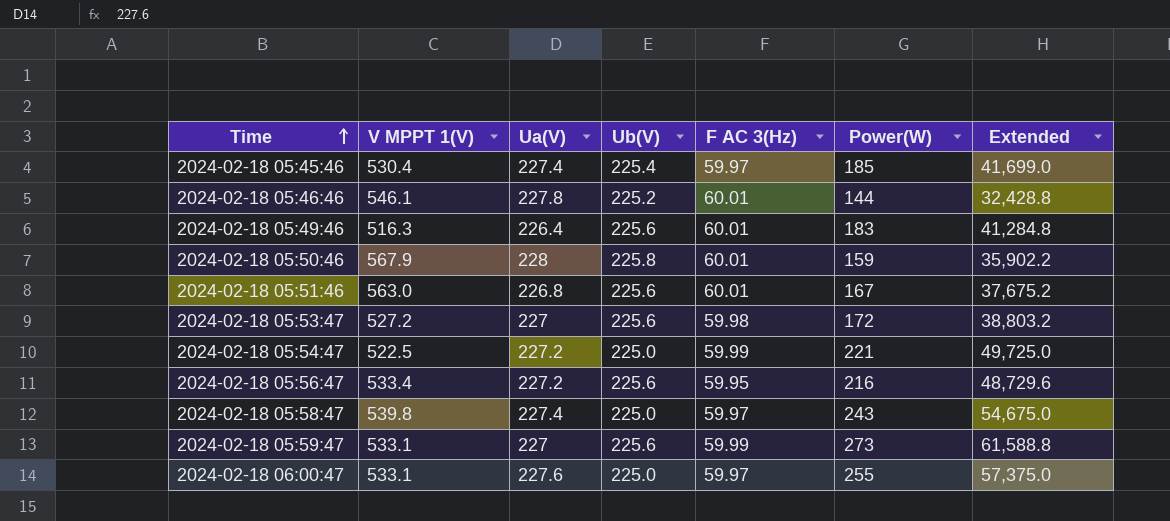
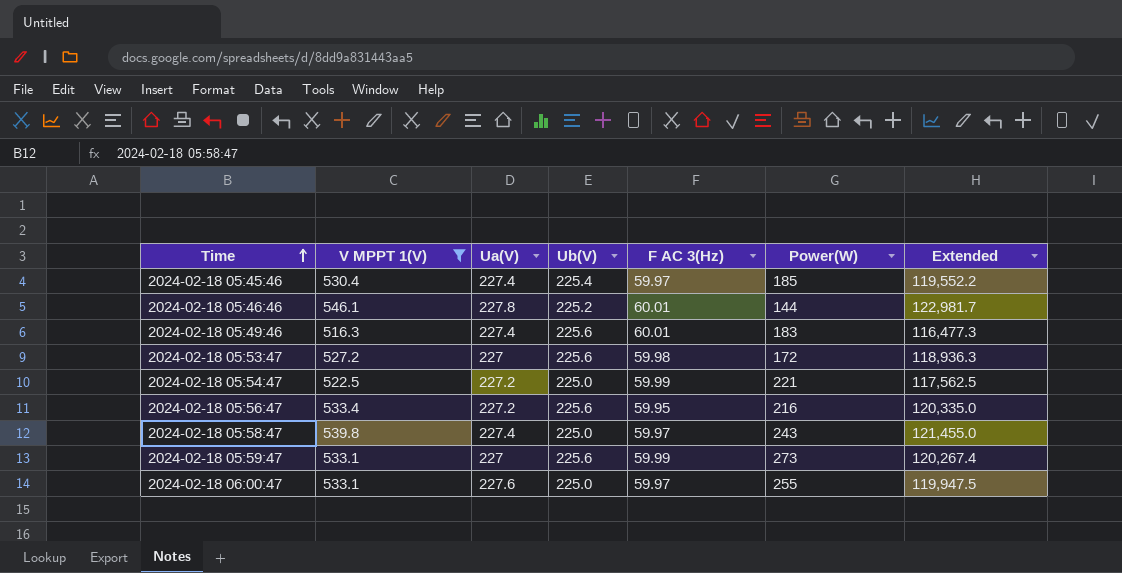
filter: none -> V MPPT 1(V) <= 546.1
column Extended | formula: [Ub(V)] * [Power(W)] -> [V MPPT 1(V)] * [Ub(V)]
2024-02-18 05:49:46 | Ua(V): 226.4 -> 227.4

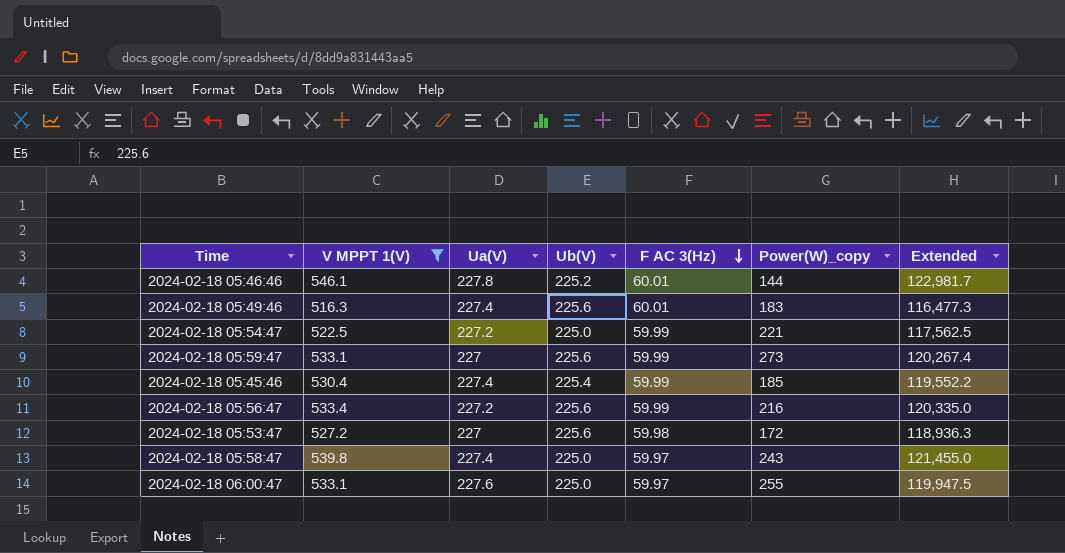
row order: Time ascending -> F AC 3(Hz) descending
column name: Power(W) -> Power(W)_copy
2024-02-18 05:45:46 | F AC 3(Hz): 59.97 -> 59.99
2024-02-18 05:56:47 | F AC 3(Hz): 59.95 -> 59.99

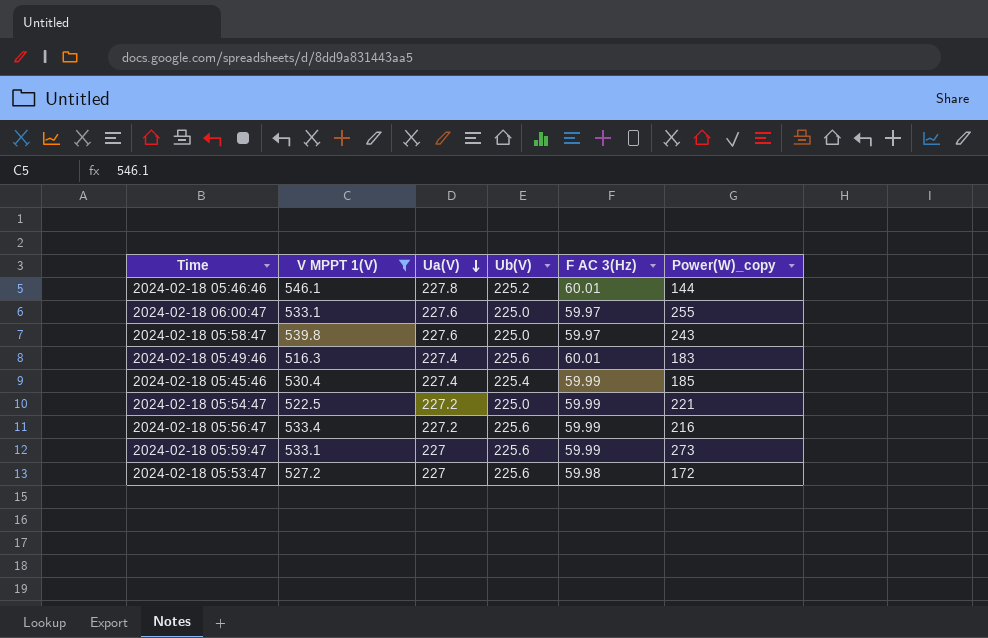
row order: F AC 3(Hz) descending -> Ua(V) descending
column Extended | formula: [V MPPT 1(V)] * [Ub(V)] -> none
2024-02-18 05:58:47 | Ua(V): 227.4 -> 227.6

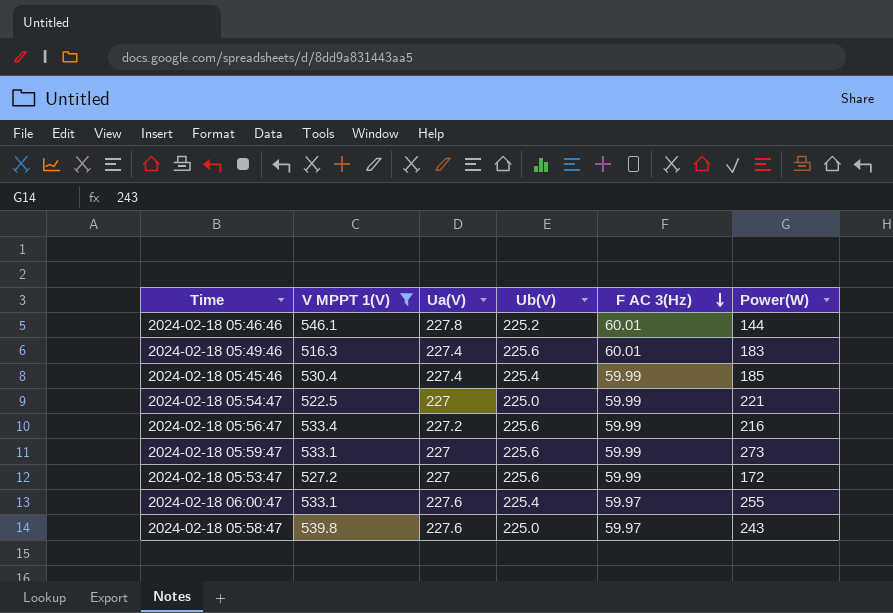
row order: Ua(V) descending -> F AC 3(Hz) descending
column name: Power(W)_copy -> Power(W)
2024-02-18 05:54:47 | Ua(V): 227.2 -> 227
2024-02-18 05:53:47 | F AC 3(Hz): 59.98 -> 59.99
2024-02-18 06:00:47 | Ub(V): 225.0 -> 225.4

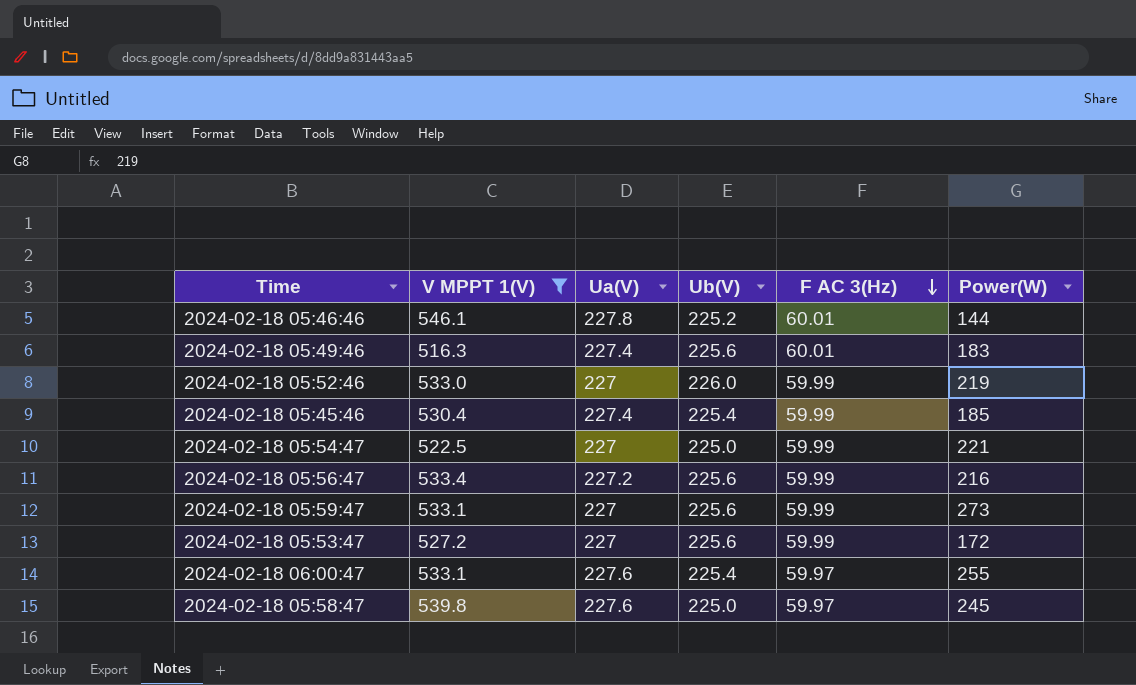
row 2024-02-18 05:52:46: none -> 533.0 | 227 | 226.0 | 59.99 | 219
2024-02-18 05:58:47 | Power(W): 243 -> 245

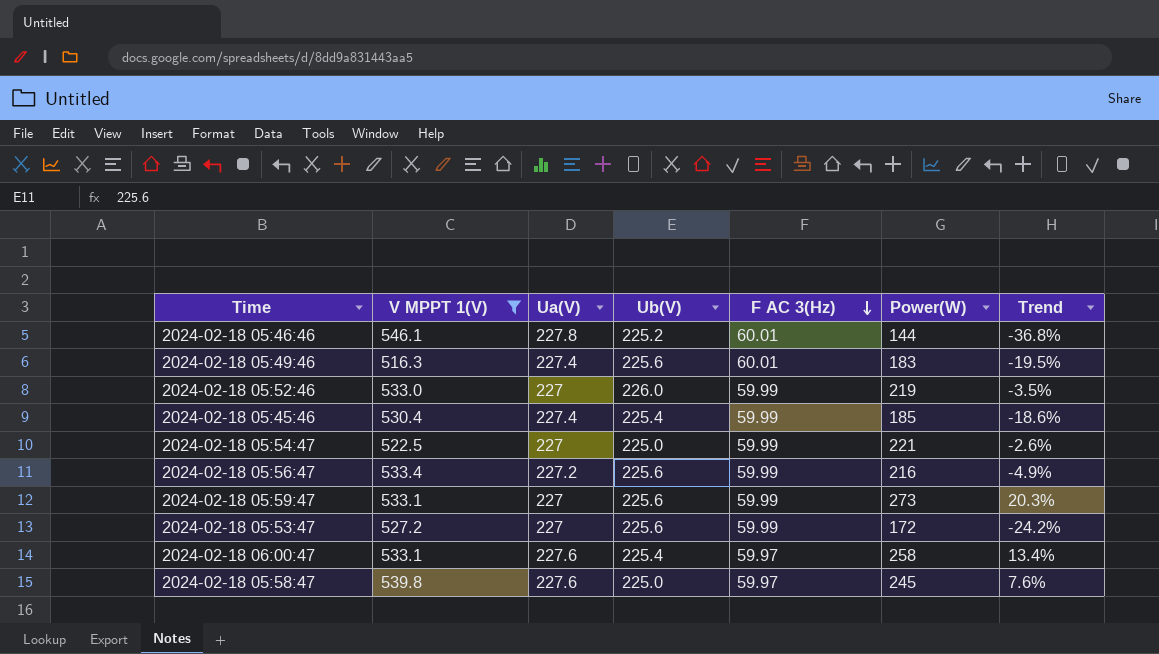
column Trend | formula: none -> ([Power(W)] - [Ua(V)]) / [Ua(V)]
2024-02-18 06:00:47 | Power(W): 255 -> 258

